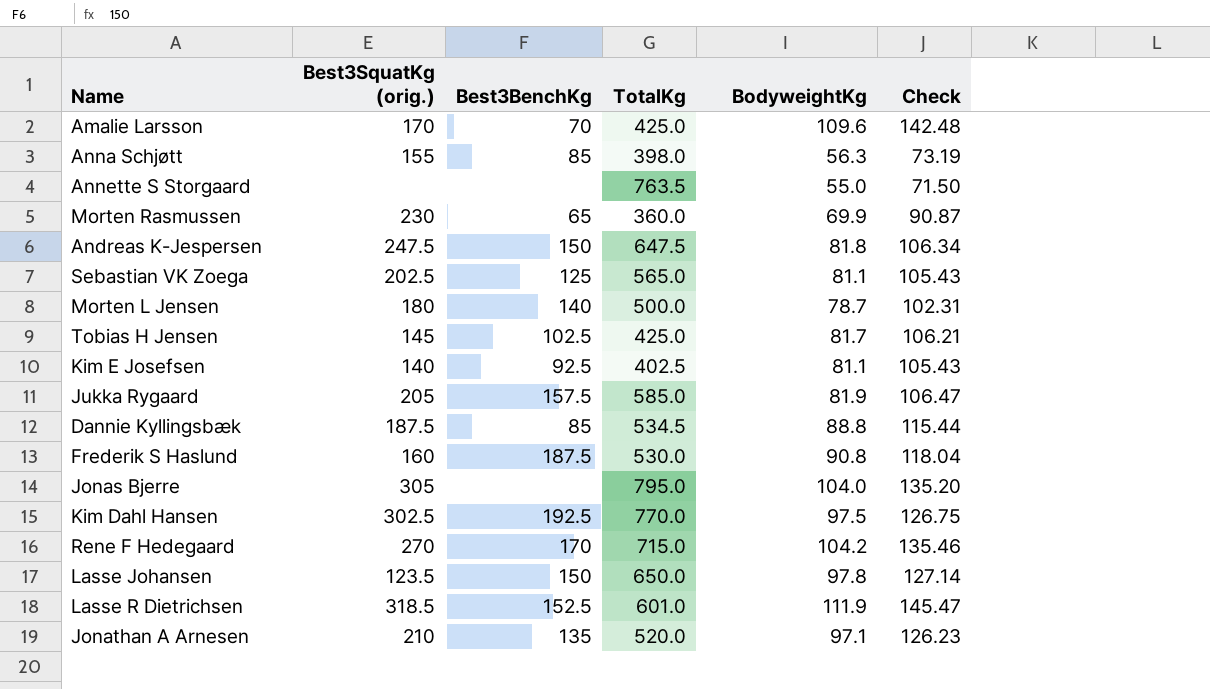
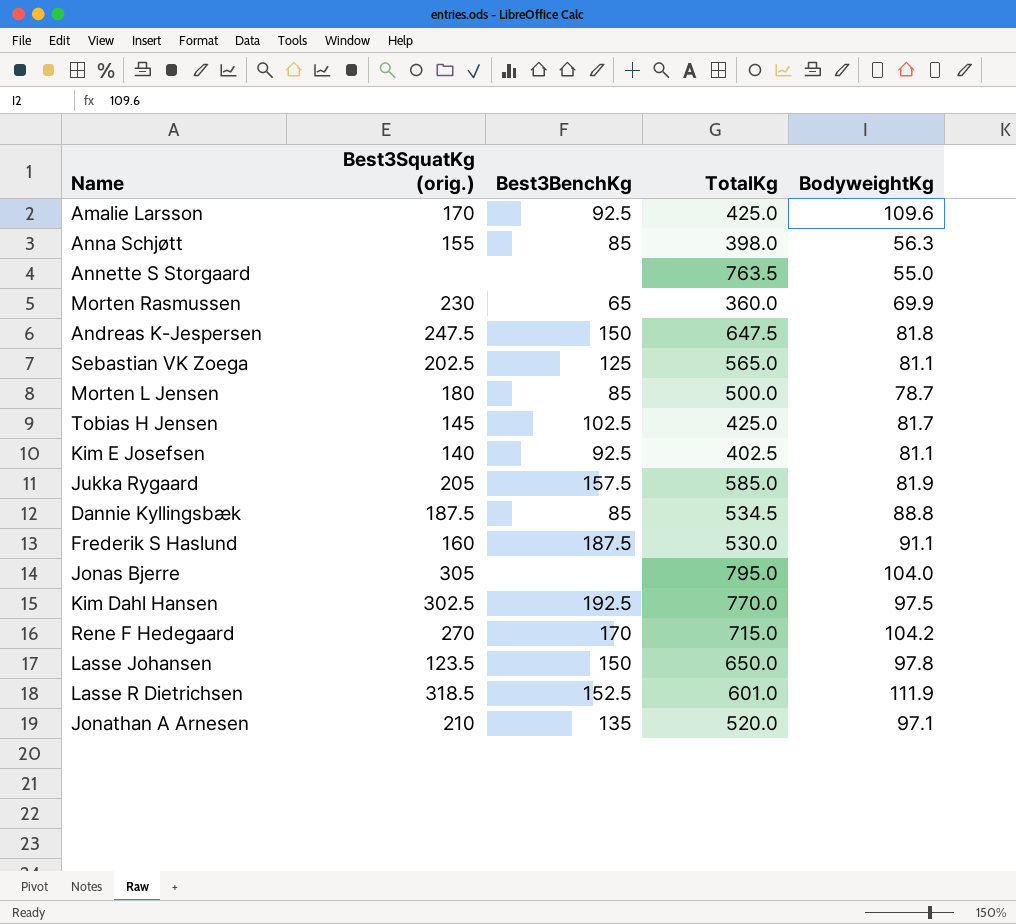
column Check | formula: [BodyweightKg] * 1.3 -> none
Amalie Larsson | Best3BenchKg: 70 -> 92.5
Morten L Jensen | Best3BenchKg: 140 -> 85
Frederik S Haslund | BodyweightKg: 90.8 -> 91.1

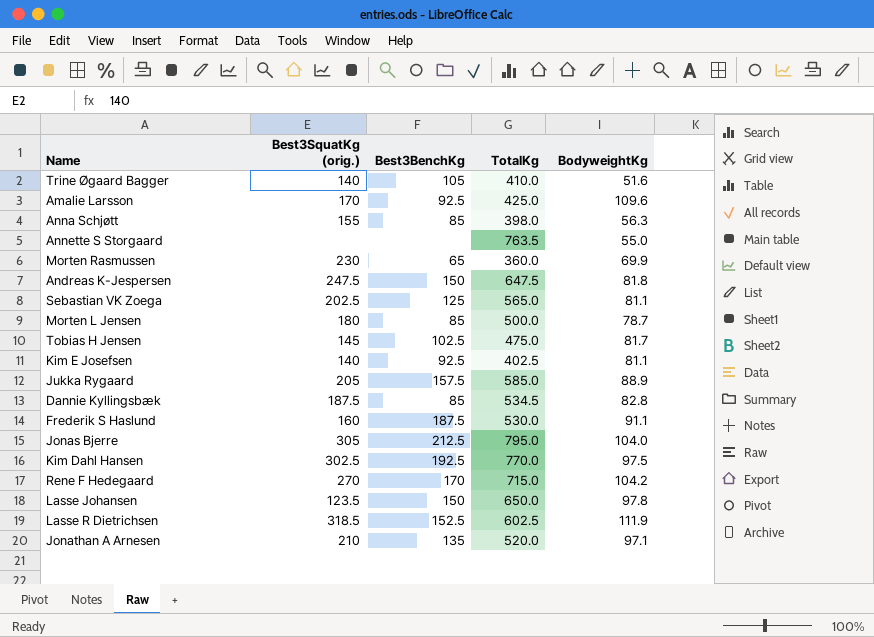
row Trine Øgaard Bagger: none -> 140 | 105 | 410.0 | 51.6
Tobias H Jensen | TotalKg: 425.0 -> 475.0
Jukka Rygaard | BodyweightKg: 81.9 -> 88.9
Dannie Kyllingsbæk | BodyweightKg: 88.8 -> 82.8
Jonas Bjerre | Best3BenchKg: none -> 212.5
Lasse R Dietrichsen | TotalKg: 601.0 -> 602.5

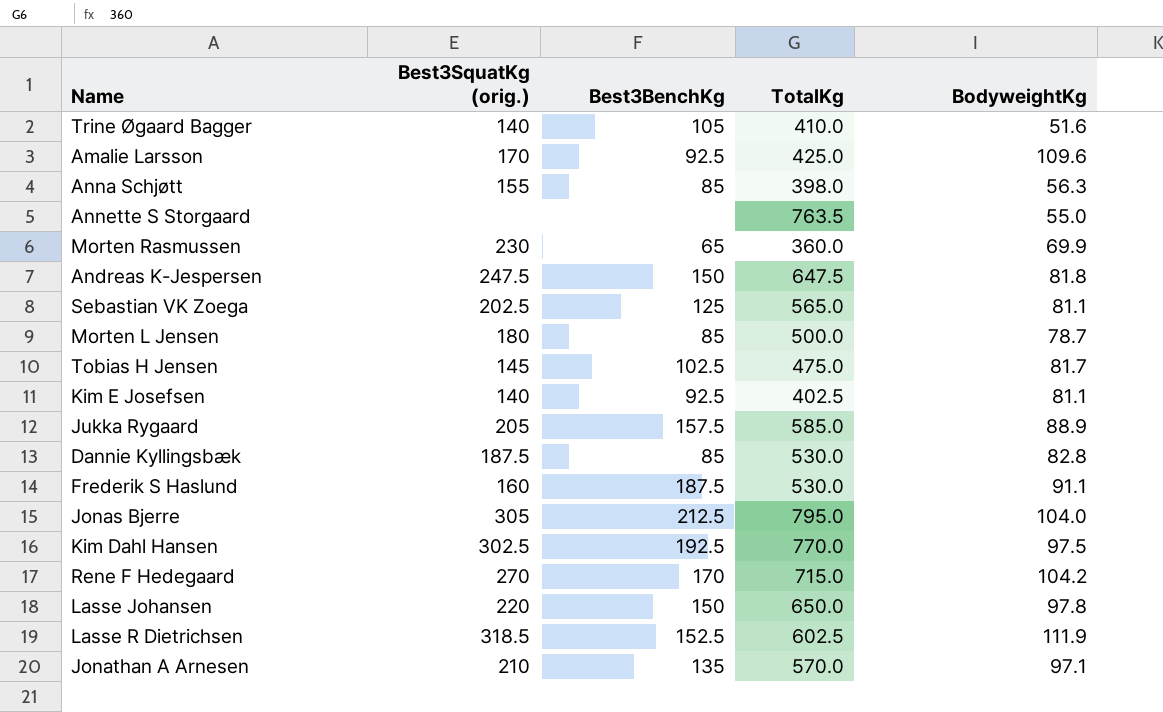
Dannie Kyllingsbæk | TotalKg: 534.5 -> 530.0
Lasse Johansen | Best3SquatKg (orig.): 123.5 -> 220
Jonathan A Arnesen | TotalKg: 520.0 -> 570.0

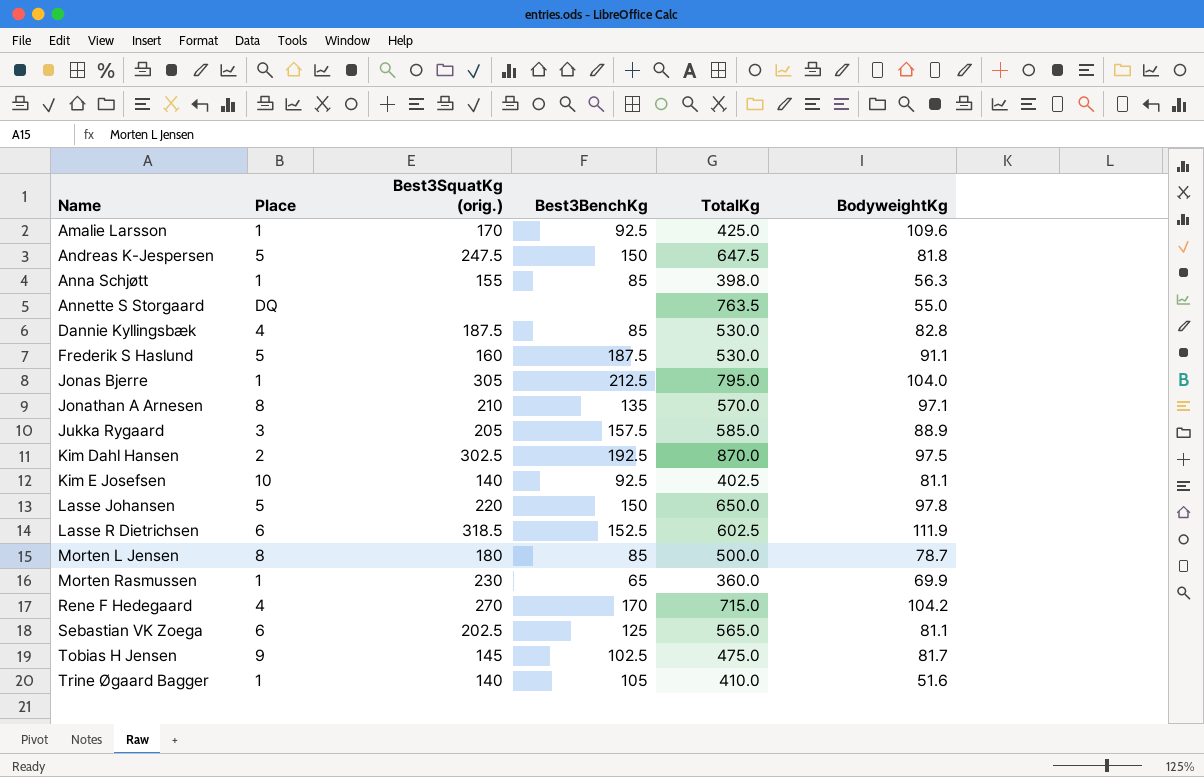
row order: none -> Name ascending
column Place | position: none -> 2
Kim Dahl Hansen | TotalKg: 770.0 -> 870.0

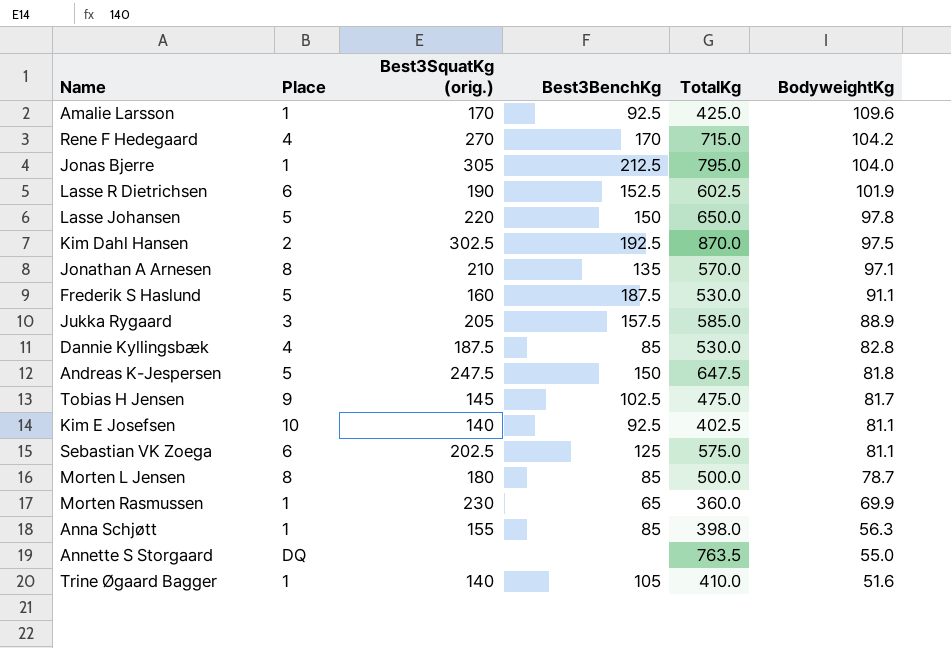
row order: Name ascending -> BodyweightKg descending
Lasse R Dietrichsen | Best3SquatKg (orig.): 318.5 -> 190
Lasse R Dietrichsen | BodyweightKg: 111.9 -> 101.9
Sebastian VK Zoega | TotalKg: 565.0 -> 575.0

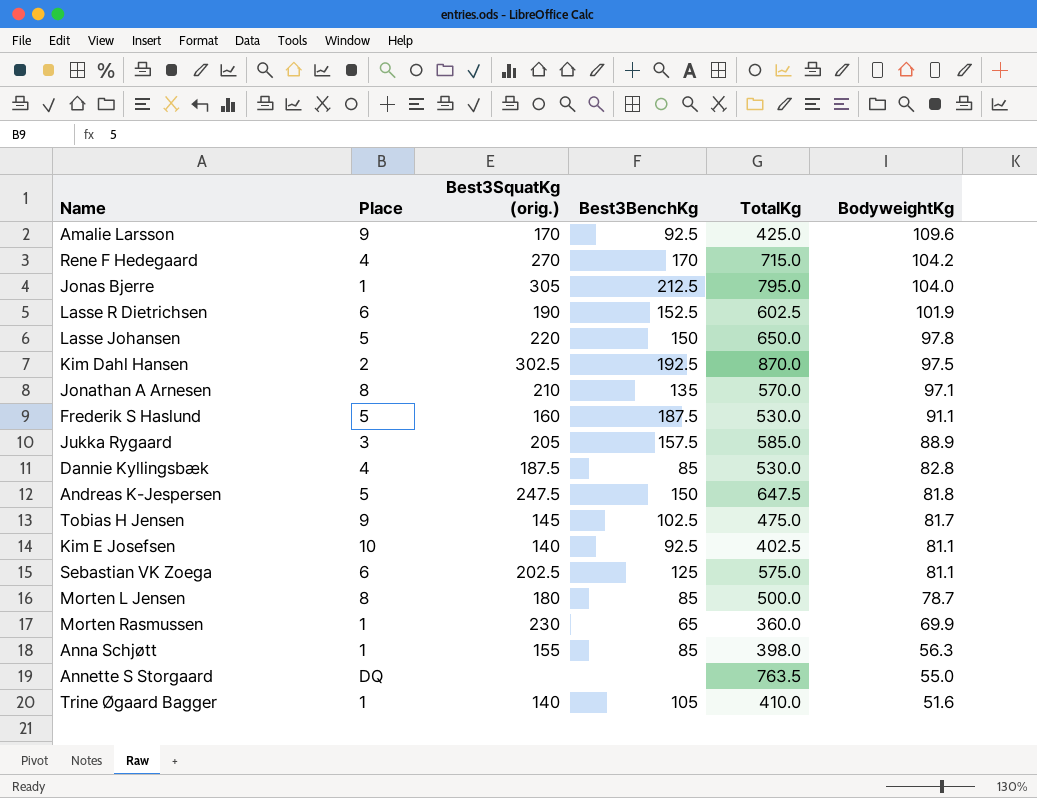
Amalie Larsson | Place: 1 -> 9

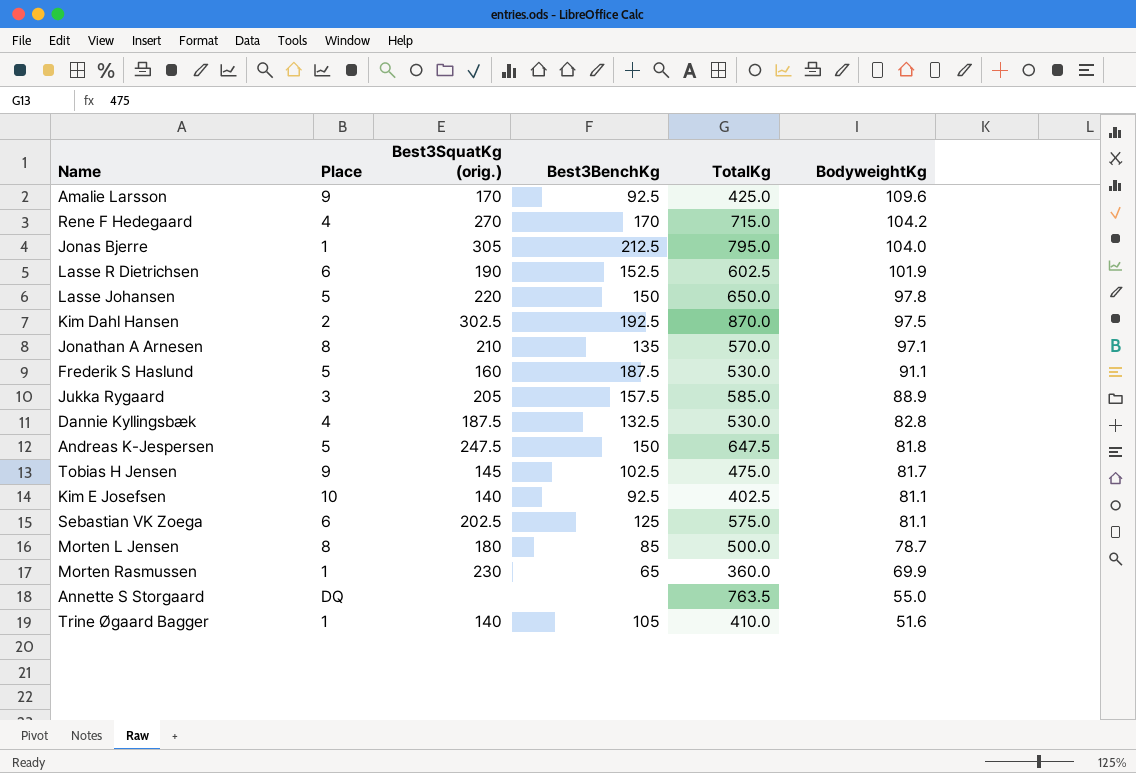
row Anna Schjøtt: 1 | 155 | 85 | 398.0 | 56.3 -> none
Dannie Kyllingsbæk | Best3BenchKg: 85 -> 132.5

